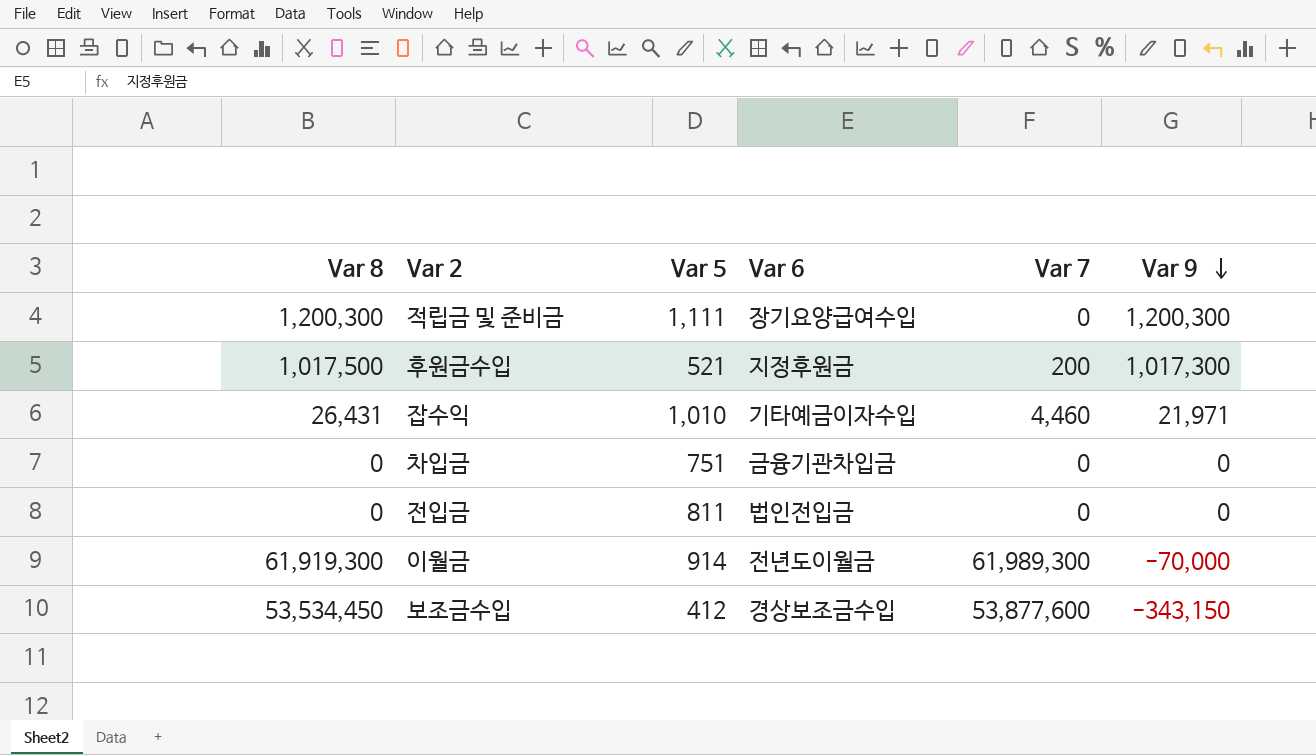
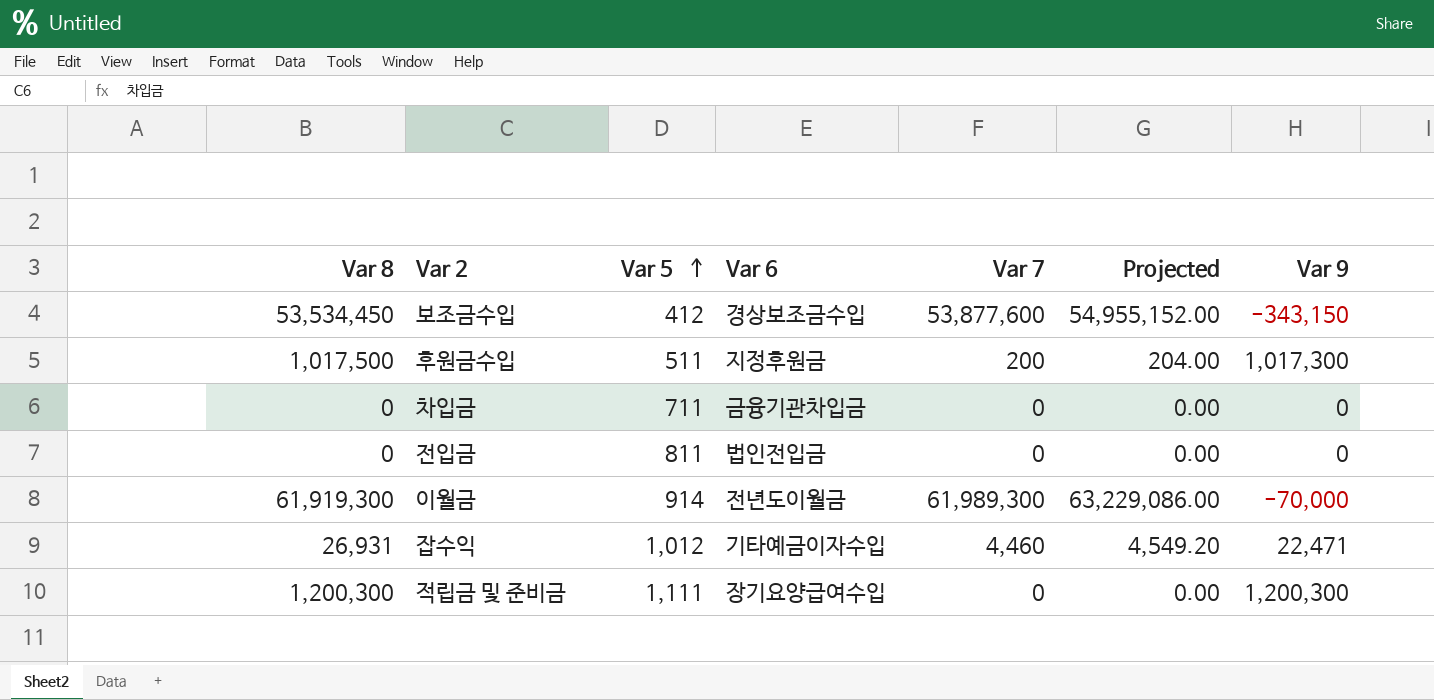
row order: Var 9 descending -> Var 5 ascending
column Projected | formula: none -> [Var 7] * 1.02
후원금수입 | Var 5: 521 -> 511
차입금 | Var 5: 751 -> 711
잡수익 | Var 8: 26,431 -> 26,931
잡수익 | Var 5: 1,010 -> 1,012
잡수익 | Var 9: 21,971 -> 22,471

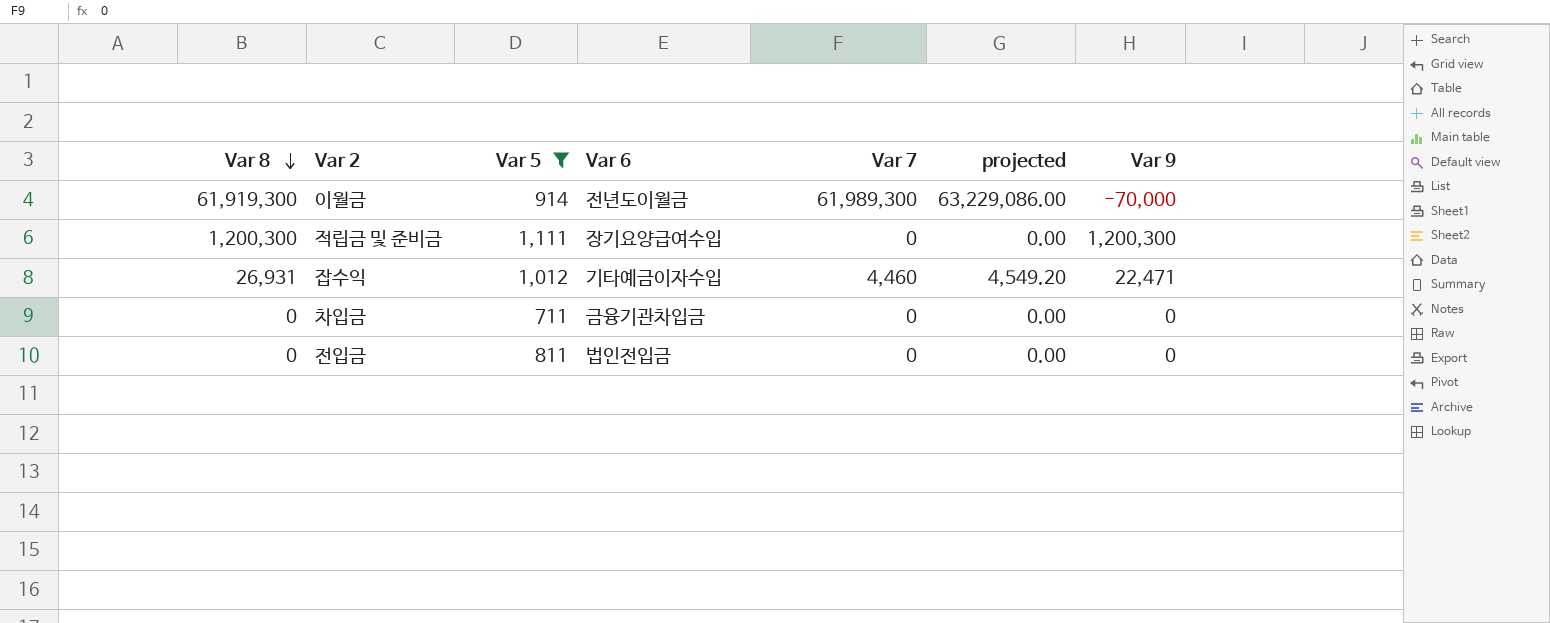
filter: none -> Var 5 >= 711
row order: Var 5 ascending -> Var 8 descending
column name: Projected -> projected

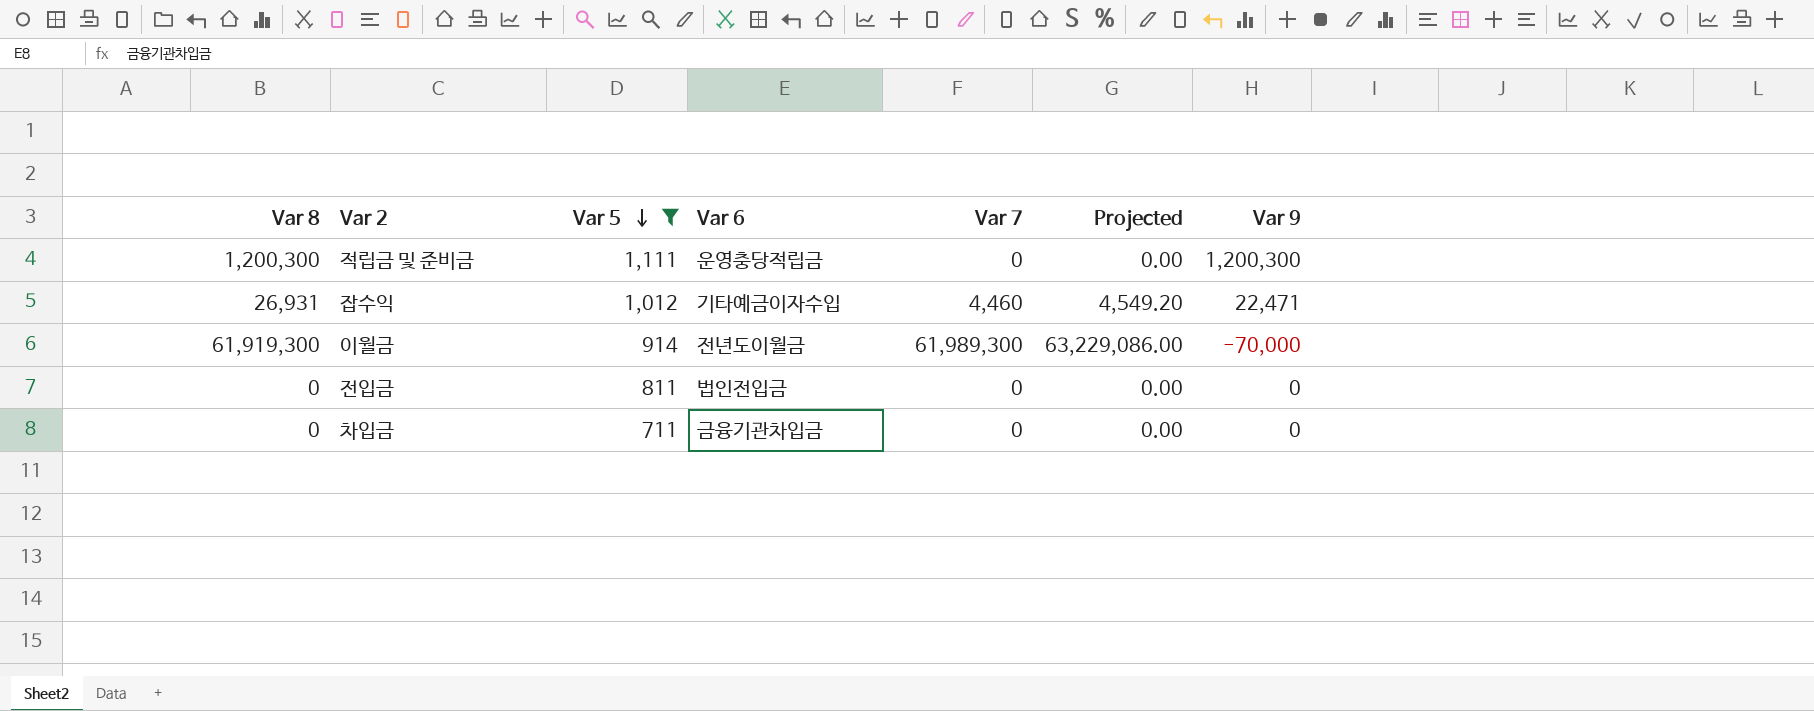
row order: Var 8 descending -> Var 5 descending
column name: projected -> Projected
적립금 및 준비금 | Var 6: 장기요양급여수입 -> 운영충당적립금

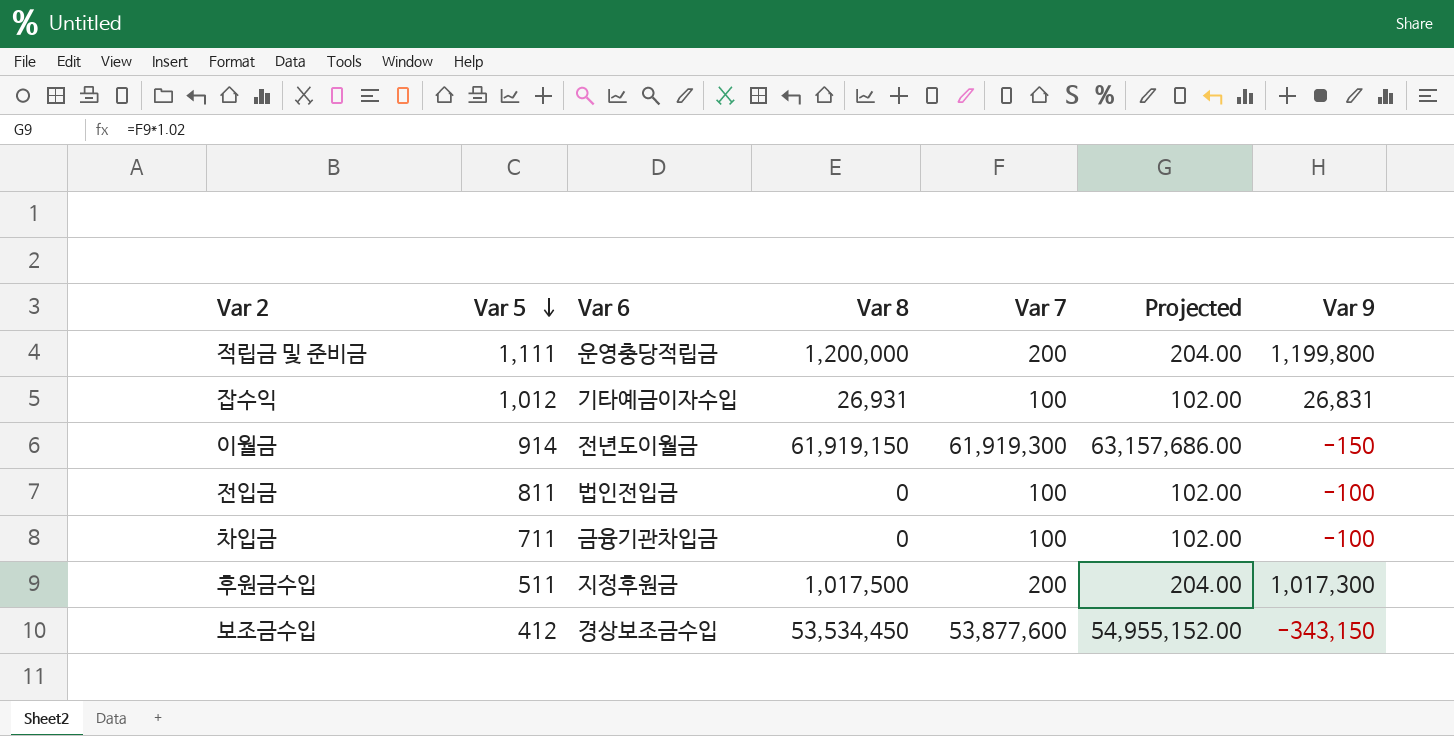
filter: Var 5 >= 711 -> none
column Var 8 | position: 1 -> 4
적립금 및 준비금 | Var 8: 1,200,300 -> 1,200,000
적립금 및 준비금 | Var 7: 0 -> 200
적립금 및 준비금 | Projected: 0.00 -> 204.00
적립금 및 준비금 | Var 9: 1,200,300 -> 1,199,800
잡수익 | Var 7: 4,460 -> 100
잡수익 | Projected: 4,549.20 -> 102.00
잡수익 | Var 9: 22,471 -> 26,831
이월금 | Var 8: 61,919,300 -> 61,919,150
이월금 | Var 7: 61,989,300 -> 61,919,300
이월금 | Projected: 63,229,086.00 -> 63,157,686.00
이월금 | Var 9: -70,000 -> -150
전입금 | Var 7: 0 -> 100
전입금 | Projected: 0.00 -> 102.00
전입금 | Var 9: 0 -> -100
차입금 | Var 7: 0 -> 100
차입금 | Projected: 0.00 -> 102.00
차입금 | Var 9: 0 -> -100

